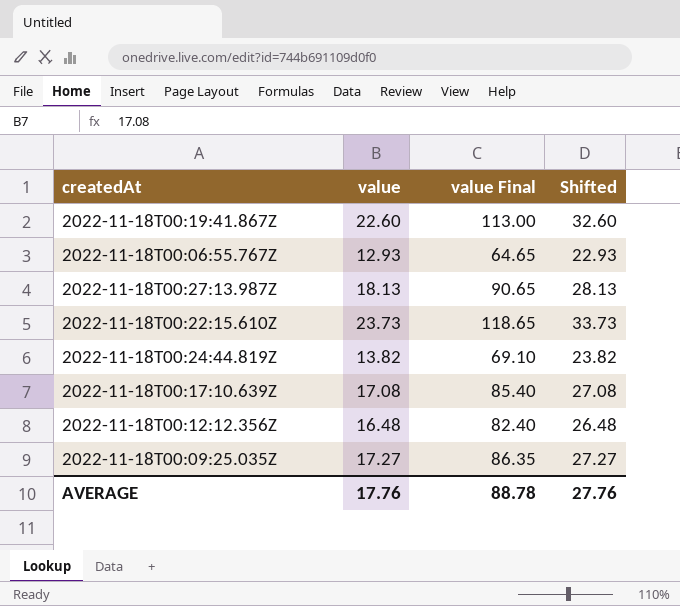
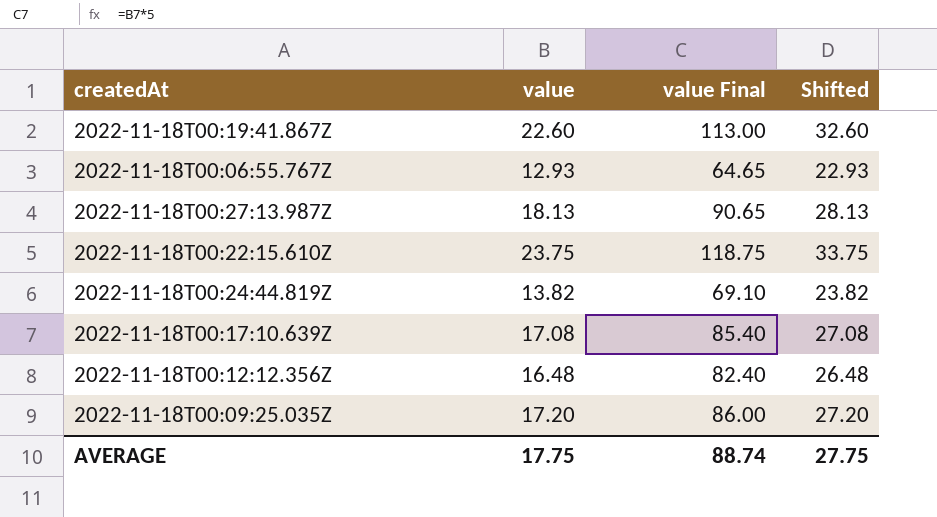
2022-11-18T00:22:15.610Z | value: 23.73 -> 23.75
2022-11-18T00:22:15.610Z | value Final: 118.65 -> 118.75
2022-11-18T00:22:15.610Z | Shifted: 33.73 -> 33.75
2022-11-18T00:09:25.035Z | value: 17.27 -> 17.20
2022-11-18T00:09:25.035Z | value Final: 86.35 -> 86.00
2022-11-18T00:09:25.035Z | Shifted: 27.27 -> 27.20
AVERAGE | value: 17.76 -> 17.75
AVERAGE | value Final: 88.78 -> 88.74
AVERAGE | Shifted: 27.76 -> 27.75

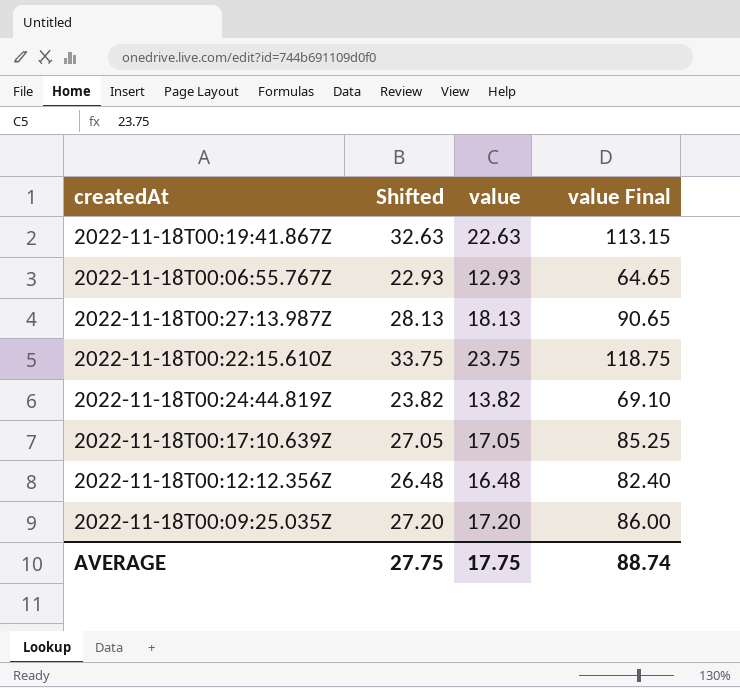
column Shifted | position: 4 -> 2
2022-11-18T00:19:41.867Z | Shifted: 32.60 -> 32.63
2022-11-18T00:19:41.867Z | value: 22.60 -> 22.63
2022-11-18T00:19:41.867Z | value Final: 113.00 -> 113.15
2022-11-18T00:17:10.639Z | Shifted: 27.08 -> 27.05
2022-11-18T00:17:10.639Z | value: 17.08 -> 17.05
2022-11-18T00:17:10.639Z | value Final: 85.40 -> 85.25

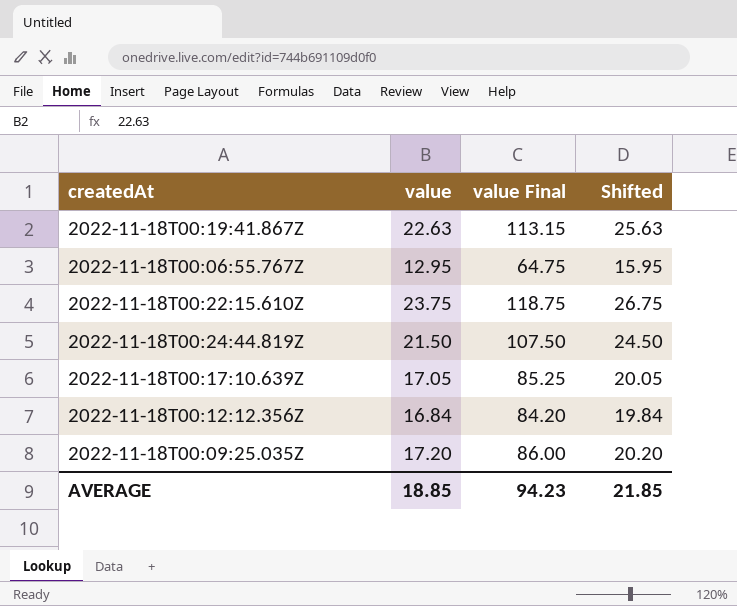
column Shifted | formula: [value] + 10 -> [value] + 3
column Shifted | position: 2 -> 4
row 2022-11-18T00:27:13.987Z: 28.13 | 18.13 | 90.65 -> none
2022-11-18T00:06:55.767Z | value: 12.93 -> 12.95
2022-11-18T00:06:55.767Z | value Final: 64.65 -> 64.75
2022-11-18T00:24:44.819Z | value: 13.82 -> 21.50
2022-11-18T00:24:44.819Z | value Final: 69.10 -> 107.50
2022-11-18T00:12:12.356Z | value: 16.48 -> 16.84
2022-11-18T00:12:12.356Z | value Final: 82.40 -> 84.20
AVERAGE | value: 17.75 -> 18.85
AVERAGE | value Final: 88.74 -> 94.23
AVERAGE | Shifted: 27.75 -> 21.85

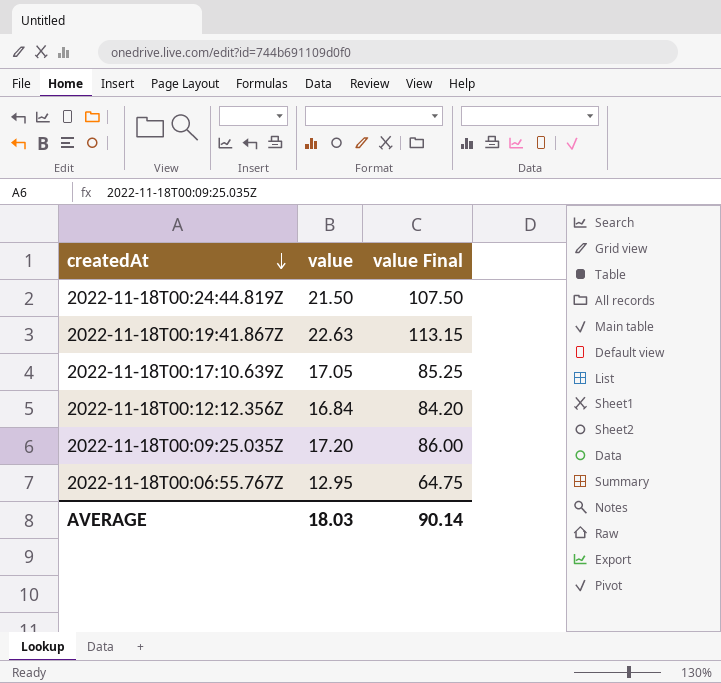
row order: none -> createdAt descending
column Shifted | formula: [value] + 3 -> none
row 2022-11-18T00:22:15.610Z: 23.75 | 118.75 | 26.75 -> none
AVERAGE | value: 18.85 -> 18.03
AVERAGE | value Final: 94.23 -> 90.14

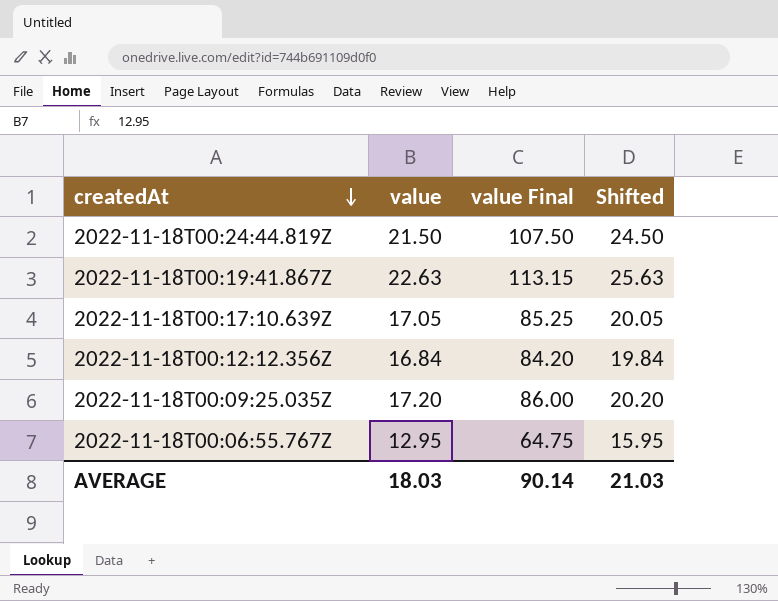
column Shifted | formula: none -> [value] + 3

